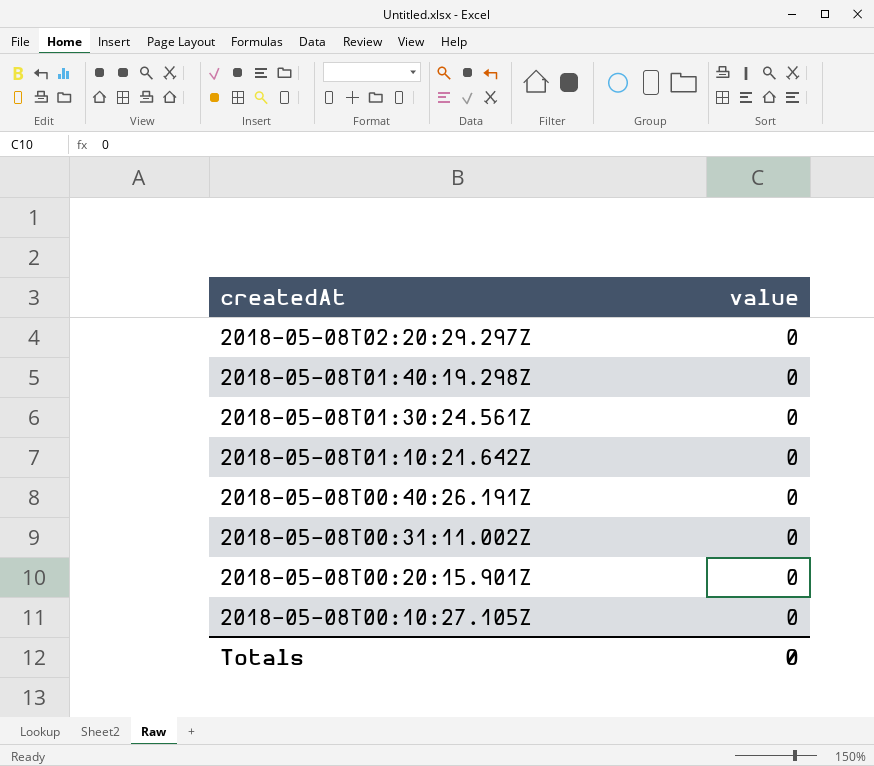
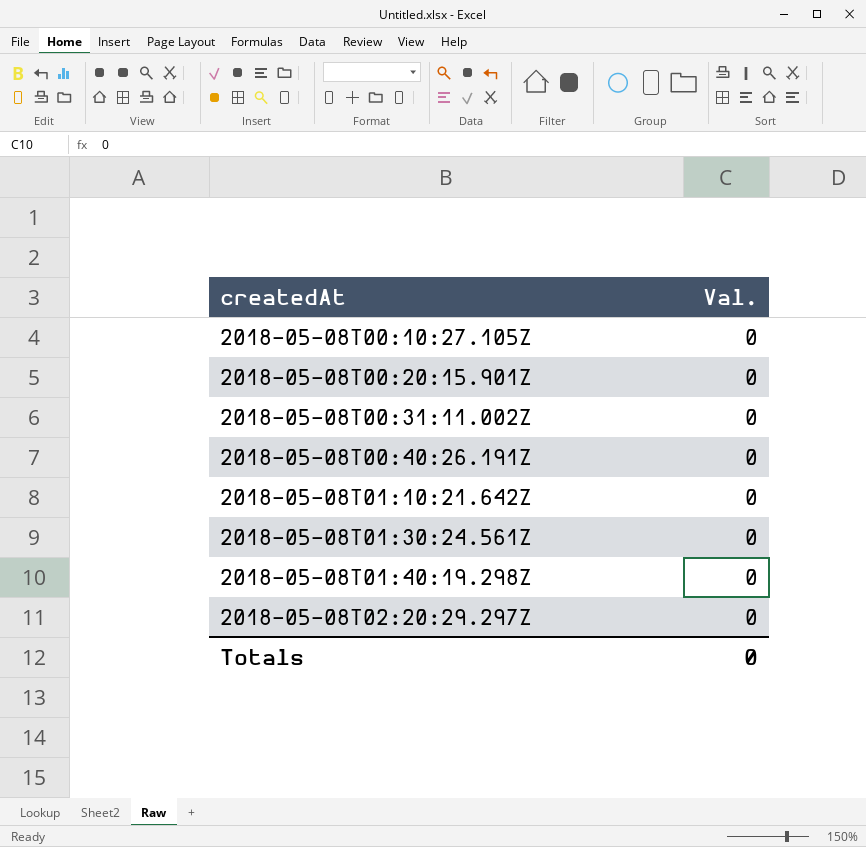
row order: createdAt descending -> createdAt ascending
column name: value -> Val.

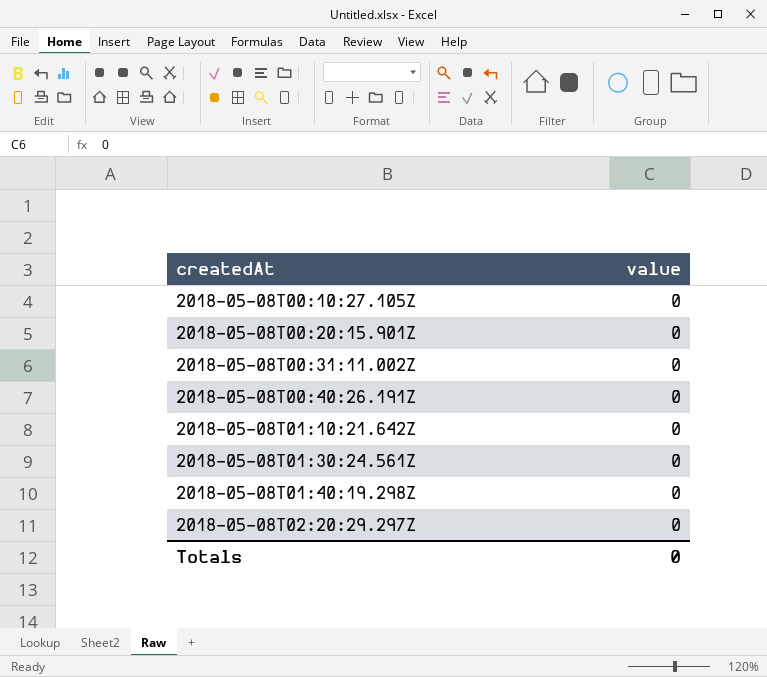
column name: Val. -> value

